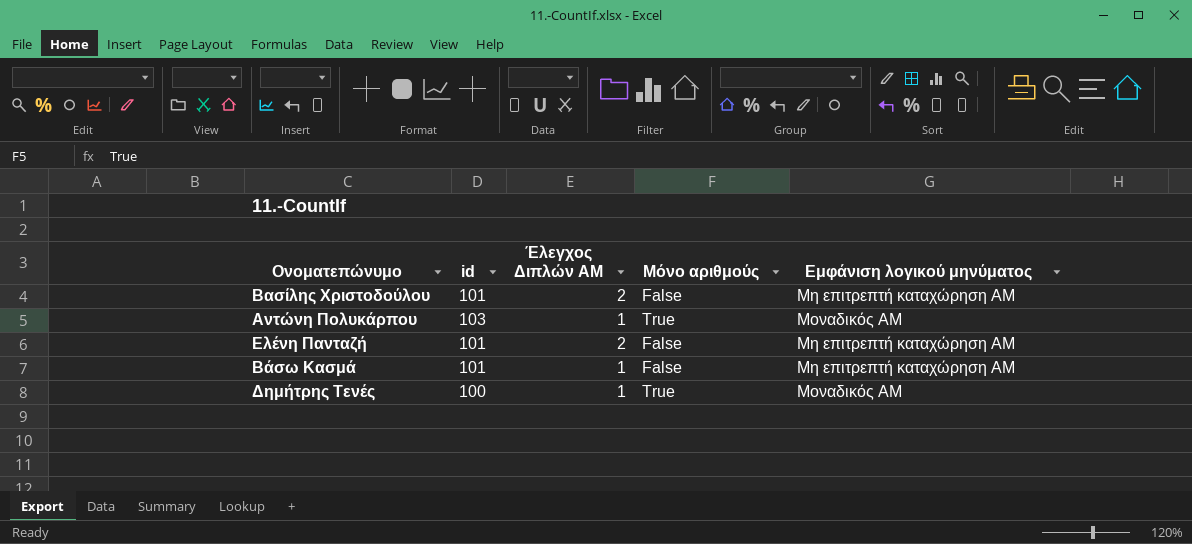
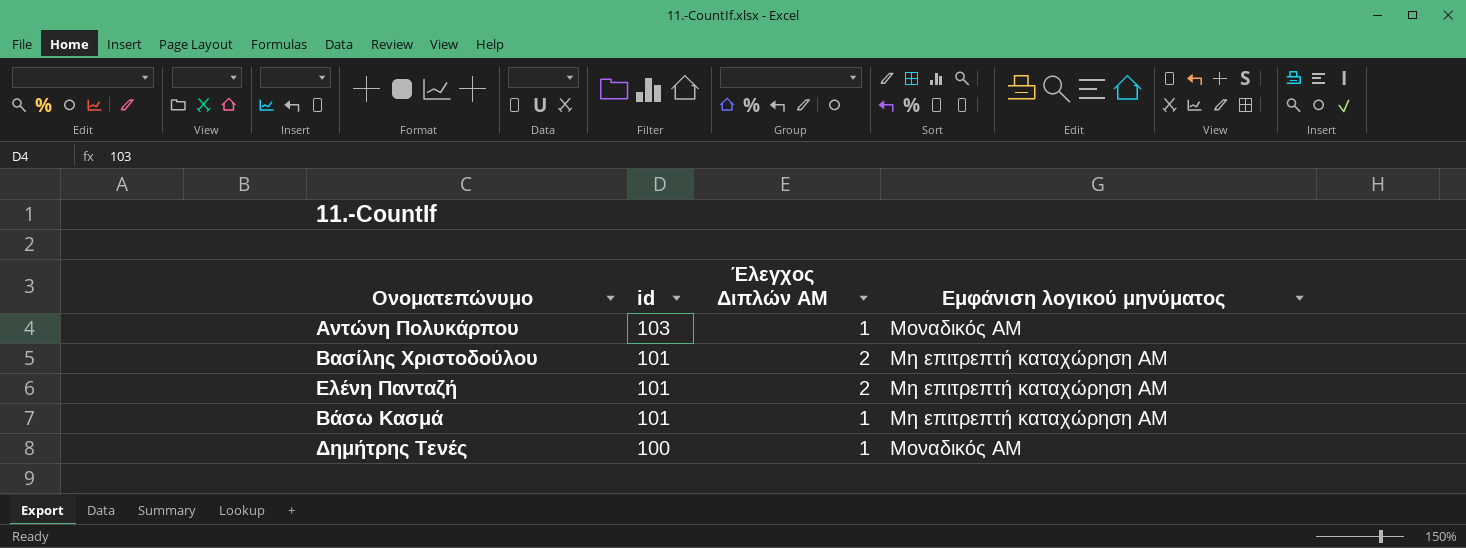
row order: none -> id descending
column Μόνο αριθμούς | position: 4 -> none

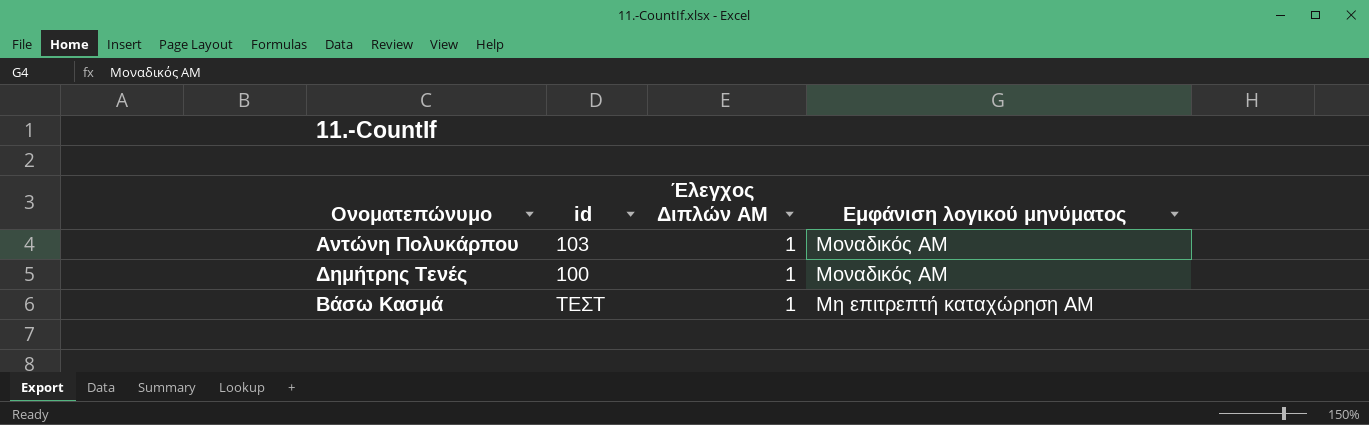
row order: id descending -> Εμφάνιση λογικού μηνύματος descending
row Βασίλης Χριστοδούλου: 101 | 2 | Μη επιτρεπτή καταχώρηση ΑΜ -> none
row Ελένη Πανταζή: 101 | 2 | Μη επιτρεπτή καταχώρηση ΑΜ -> none
Βάσω Κασμά | id: 101 -> ΤΕΣΤ

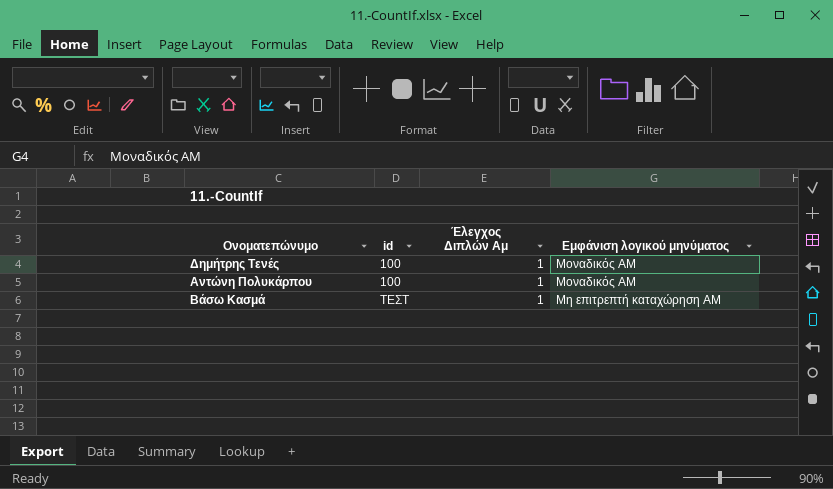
row order: Εμφάνιση λογικού μηνύματος descending -> id ascending
column name: Έλεγχος Διπλών ΑΜ -> Έλεγχος Διπλών Αμ
Αντώνη Πολυκάρπου | id: 103 -> 100

